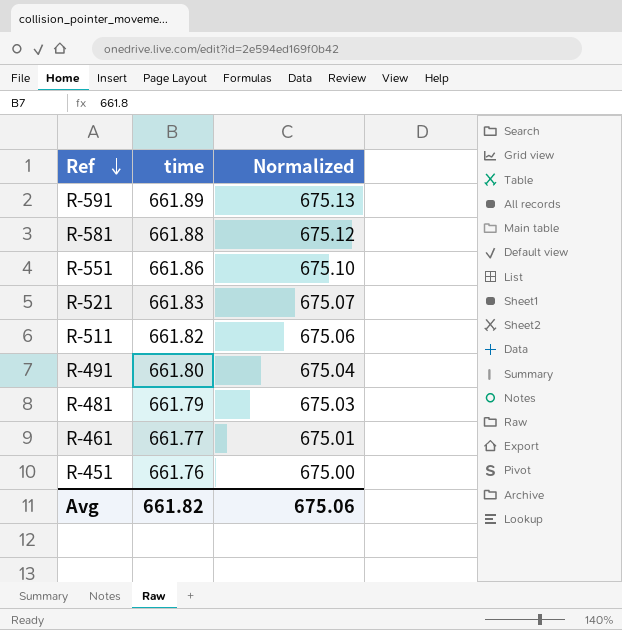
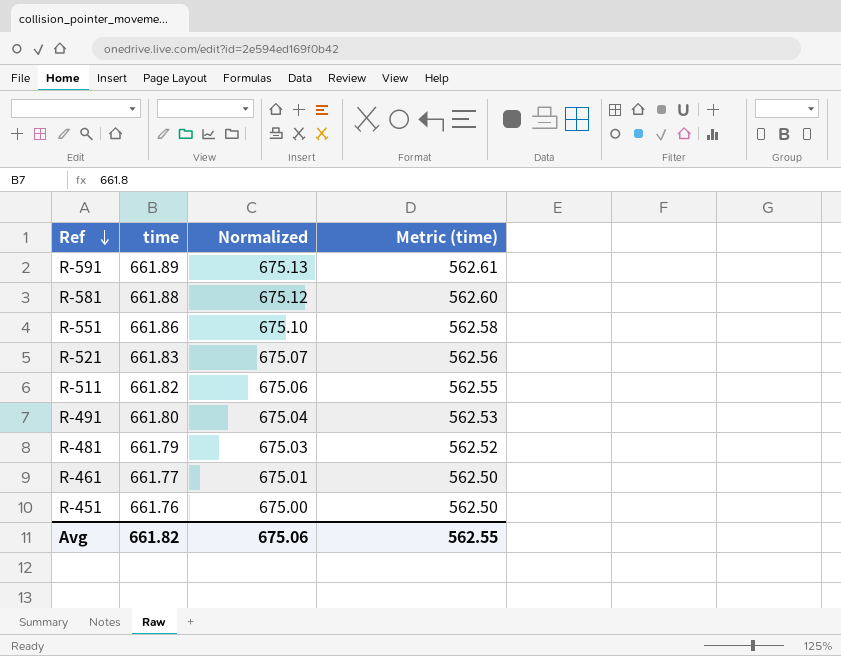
column Metric (time) | formula: none -> [time] * 0.85

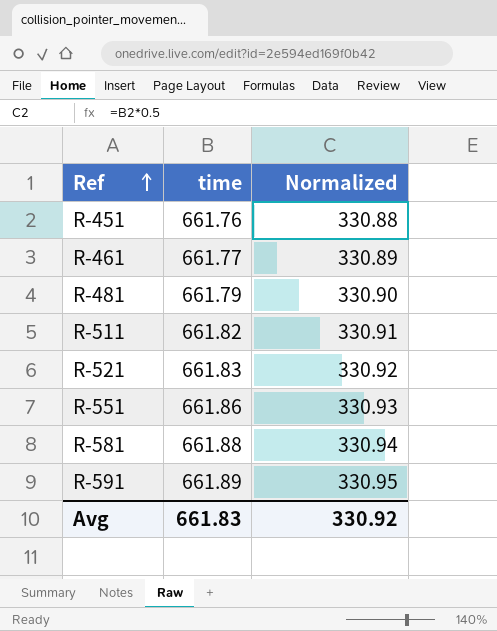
row order: Ref descending -> Ref ascending
column Metric (time) | formula: [time] * 0.85 -> none
column Normalized | formula: [time] * 1.02 -> [time] * 0.5
row R-491: 661.80 | 675.04 | 562.53 -> none
Avg | time: 661.82 -> 661.83
Avg | Normalized: 675.06 -> 330.92

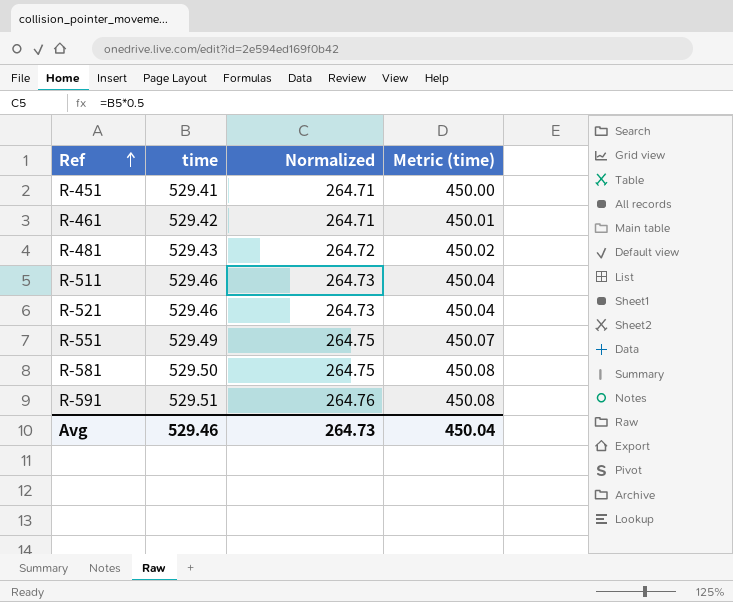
column Metric (time) | formula: none -> [time] * 0.85
R-451 | time: 661.76 -> 529.41
R-451 | Normalized: 330.88 -> 264.71
R-461 | time: 661.77 -> 529.42
R-461 | Normalized: 330.89 -> 264.71
R-481 | time: 661.79 -> 529.43
R-481 | Normalized: 330.90 -> 264.72
R-511 | time: 661.82 -> 529.46
R-511 | Normalized: 330.91 -> 264.73
R-521 | time: 661.83 -> 529.46
R-521 | Normalized: 330.92 -> 264.73
R-551 | time: 661.86 -> 529.49
R-551 | Normalized: 330.93 -> 264.75
R-581 | time: 661.88 -> 529.50
R-581 | Normalized: 330.94 -> 264.75
R-591 | time: 661.89 -> 529.51
R-591 | Normalized: 330.95 -> 264.76
Avg | time: 661.83 -> 529.46
Avg | Normalized: 330.92 -> 264.73

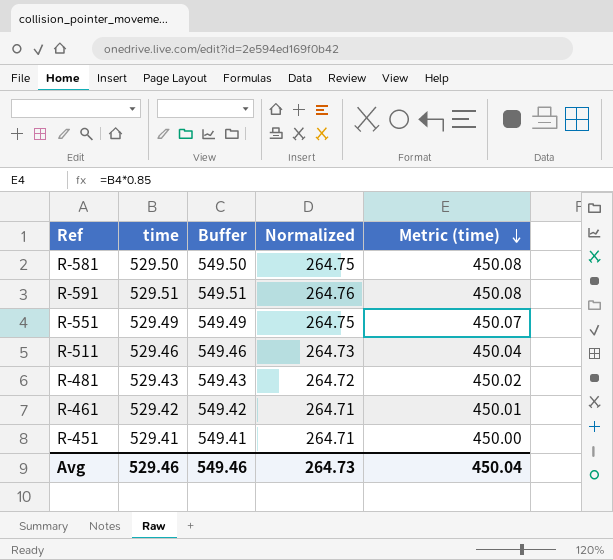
row order: Ref ascending -> Metric (time) descending
column Buffer | formula: none -> [time] + 20
row R-521: 529.46 | 264.73 | 450.04 -> none

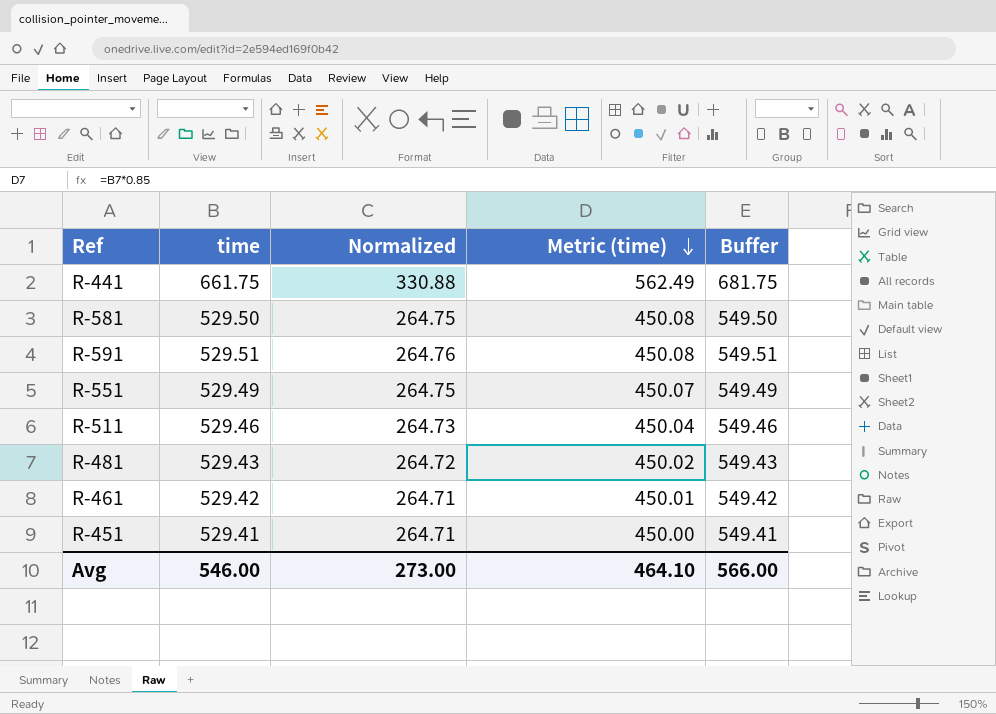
column Buffer | position: 3 -> 5
row R-441: none -> 661.75 | 330.88 | 562.49 | 681.75
Avg | time: 529.46 -> 546.00
Avg | Normalized: 264.73 -> 273.00
Avg | Metric (time): 450.04 -> 464.10
Avg | Buffer: 549.46 -> 566.00

